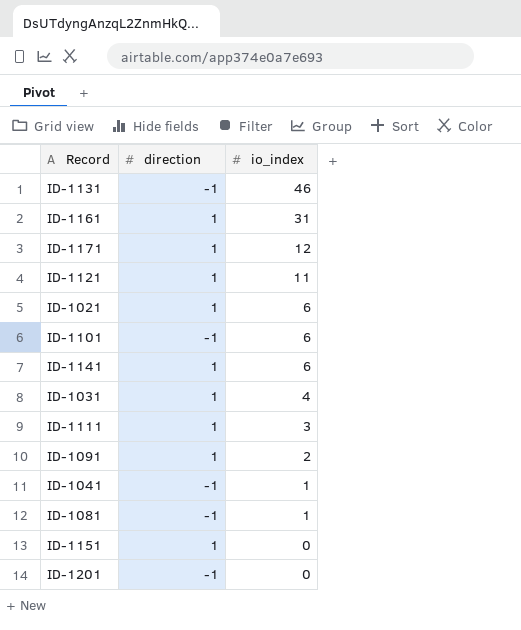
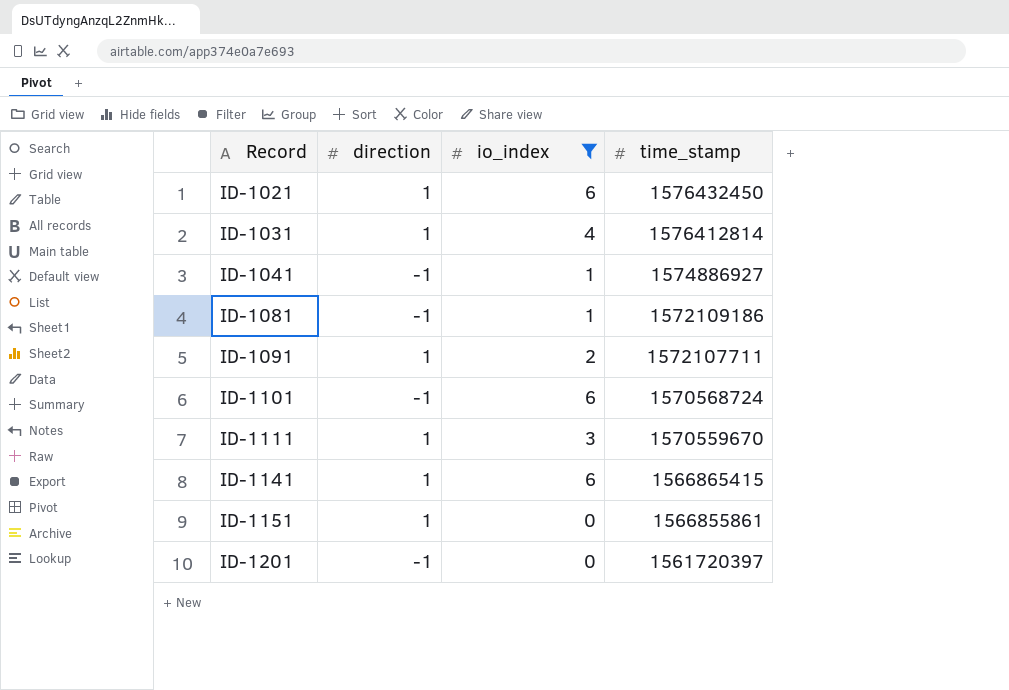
filter: none -> io_index <= 6
row order: io_index descending -> Record ascending
column time_stamp | position: none -> 4

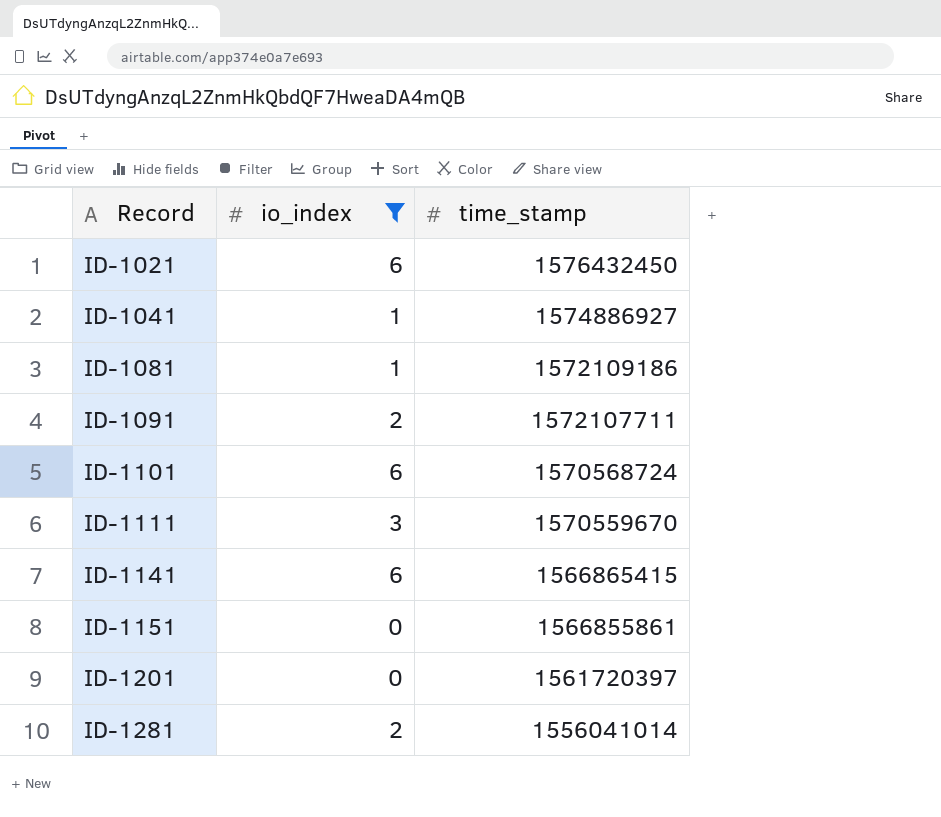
column direction | position: 2 -> none
row ID-1031: 1 | 4 | 1576412814 -> none
row ID-1281: none -> 2 | 1556041014

